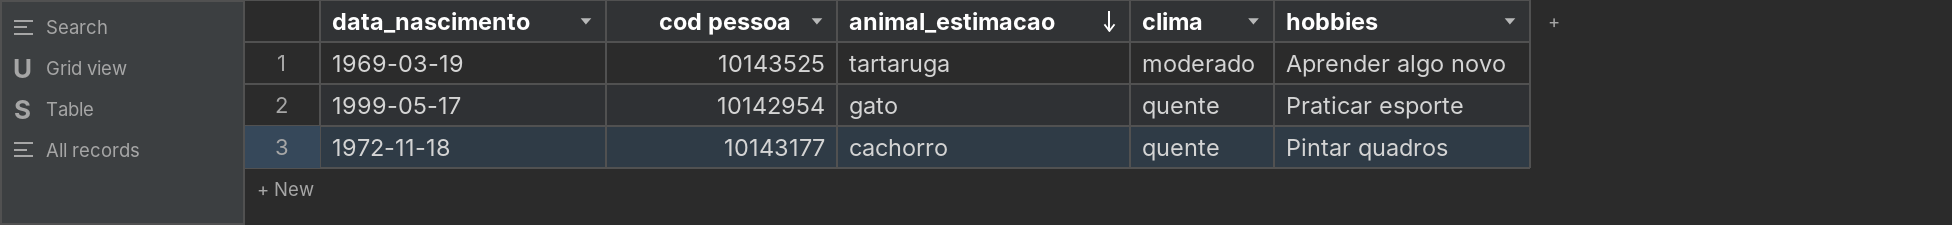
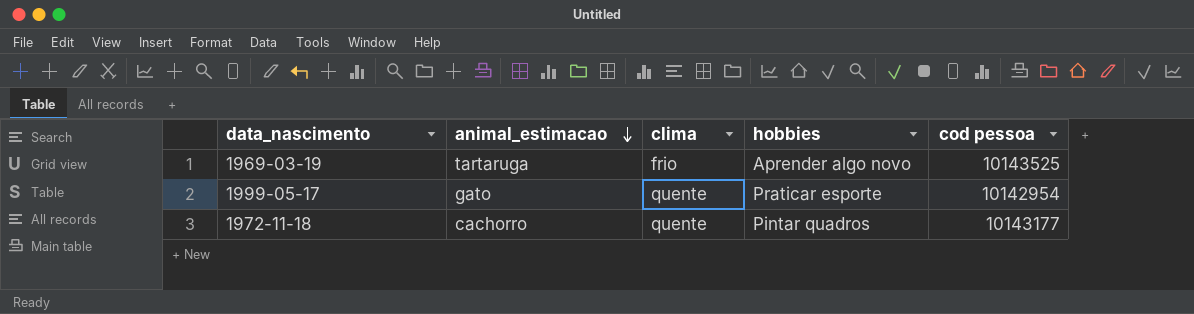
column cod pessoa | position: 2 -> 5
1969-03-19 | clima: moderado -> frio

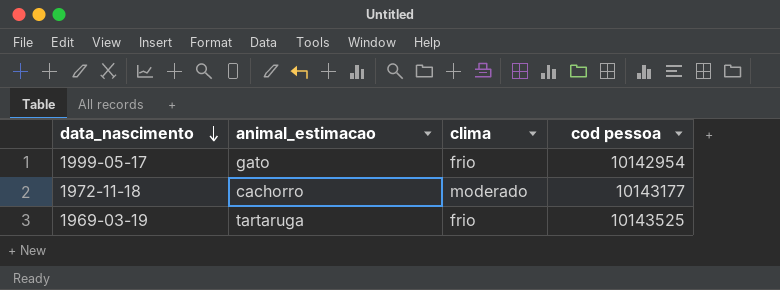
row order: animal_estimacao descending -> data_nascimento descending
column hobbies | position: 4 -> none
1999-05-17 | clima: quente -> frio
1972-11-18 | clima: quente -> moderado

